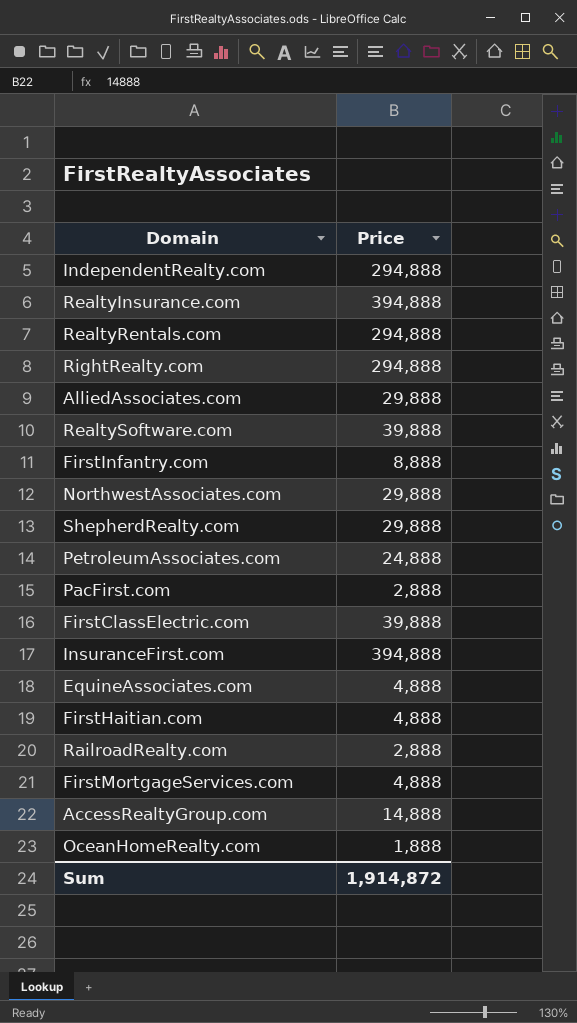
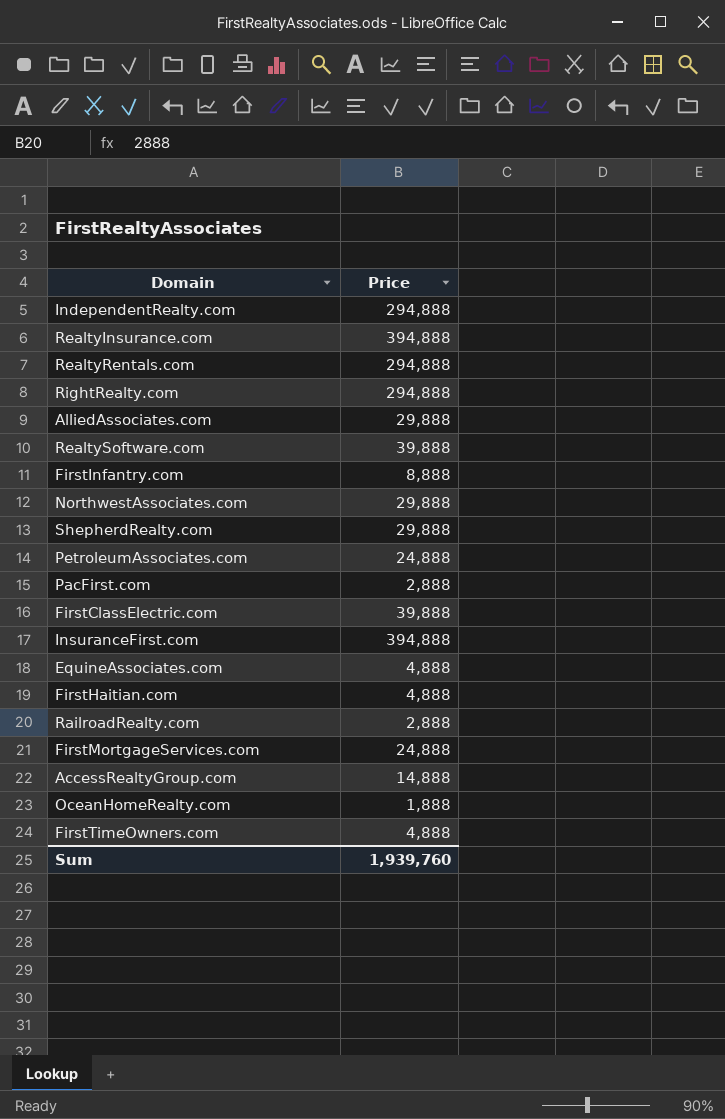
FirstMortgageServices.com | Price: 4,888 -> 24,888
row FirstTimeOwners.com: none -> 4,888
Sum | Price: 1,914,872 -> 1,939,760

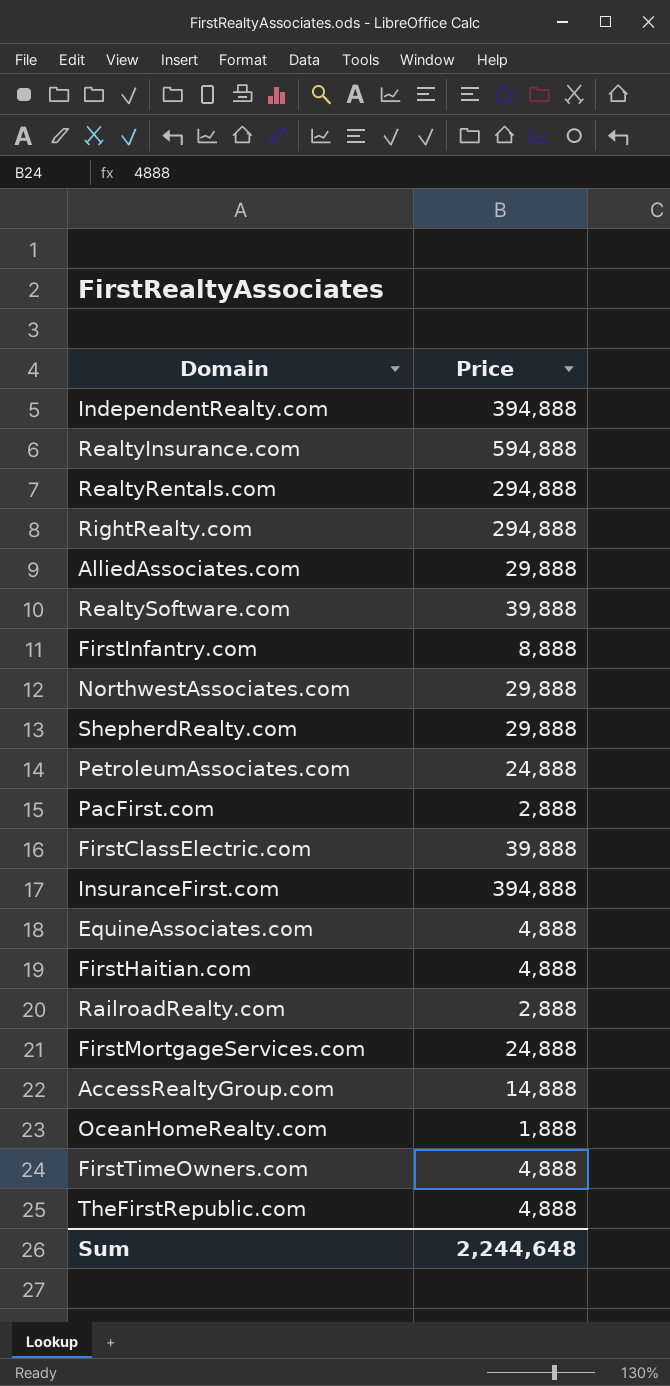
IndependentRealty.com | Price: 294,888 -> 394,888
RealtyInsurance.com | Price: 394,888 -> 594,888
row TheFirstRepublic.com: none -> 4,888
Sum | Price: 1,939,760 -> 2,244,648

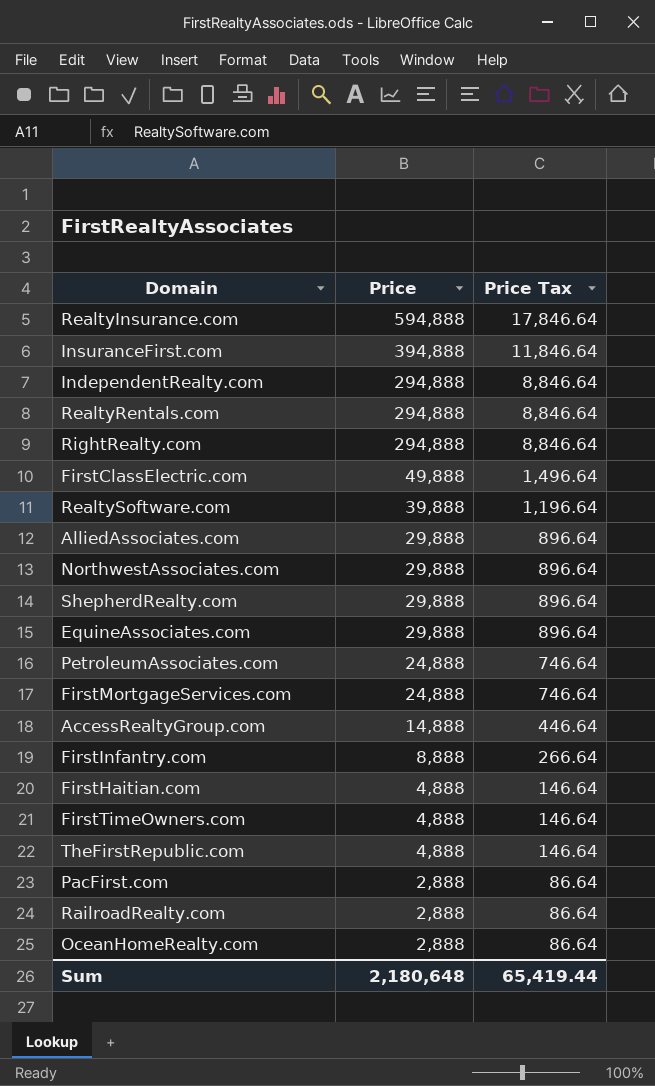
row order: none -> Price descending
column Price Tax | formula: none -> [Price] * 0.03
IndependentRealty.com | Price: 394,888 -> 294,888
FirstClassElectric.com | Price: 39,888 -> 49,888
EquineAssociates.com | Price: 4,888 -> 29,888
OceanHomeRealty.com | Price: 1,888 -> 2,888
Sum | Price: 2,244,648 -> 2,180,648

